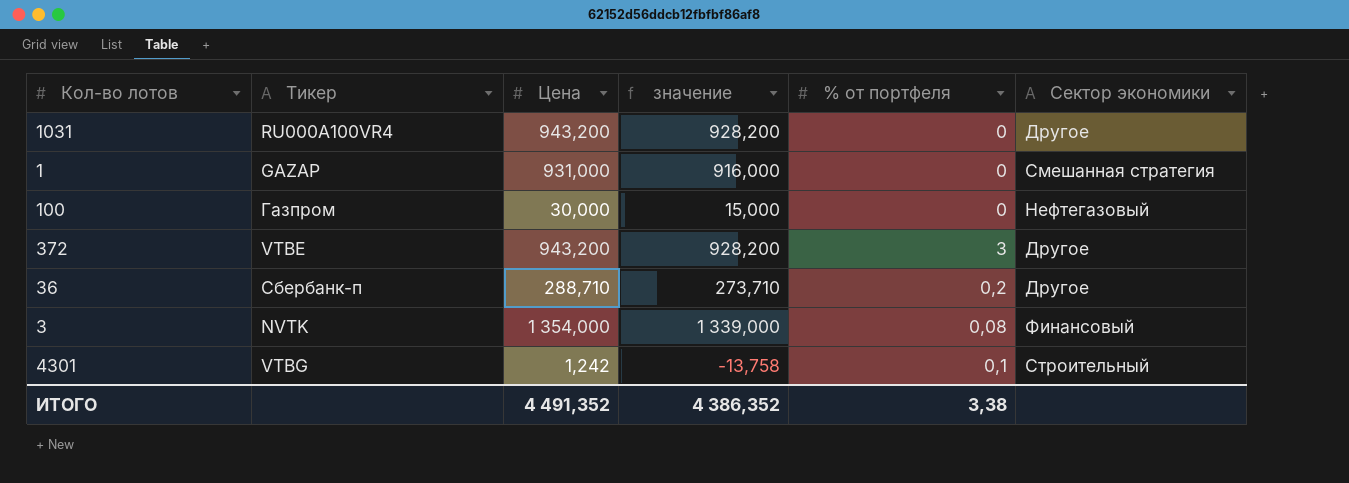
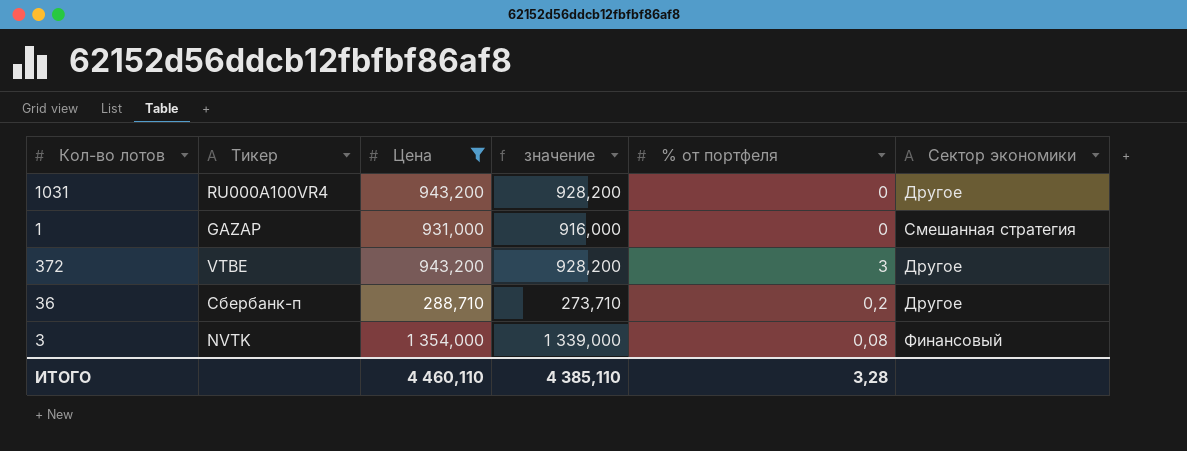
filter: none -> Цена >= 288,710
ИТОГО | Цена: 4 491,352 -> 4 460,110
ИТОГО | значение: 4 386,352 -> 4 385,110
ИТОГО | % от портфеля: 3,38 -> 3,28

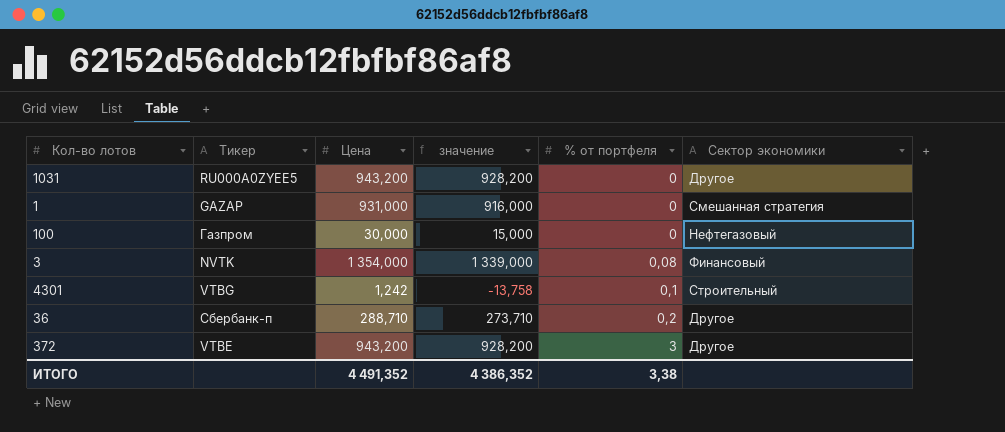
filter: Цена >= 288,710 -> none
row order: none -> % от портфеля ascending
1031 | Тикер: RU000A100VR4 -> RU000A0ZYEE5
ИТОГО | Цена: 4 460,110 -> 4 491,352
ИТОГО | значение: 4 385,110 -> 4 386,352
ИТОГО | % от портфеля: 3,28 -> 3,38

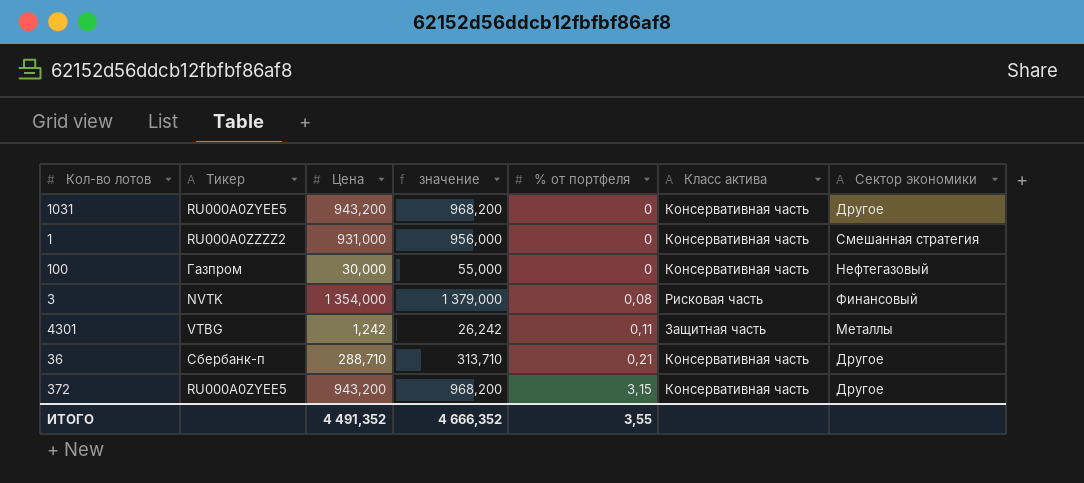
column значение | formula: [Цена] - 15 -> [Цена] + 25
column Класс актива | position: none -> 6
1 | Тикер: GAZAP -> RU000A0ZZZZ2
4301 | % от портфеля: 0,1 -> 0,11
4301 | Сектор экономики: Строительный -> Металлы
36 | % от портфеля: 0,2 -> 0,21
372 | Тикер: VTBE -> RU000A0ZYEE5
372 | % от портфеля: 3 -> 3,15
ИТОГО | значение: 4 386,352 -> 4 666,352
ИТОГО | % от портфеля: 3,38 -> 3,55

